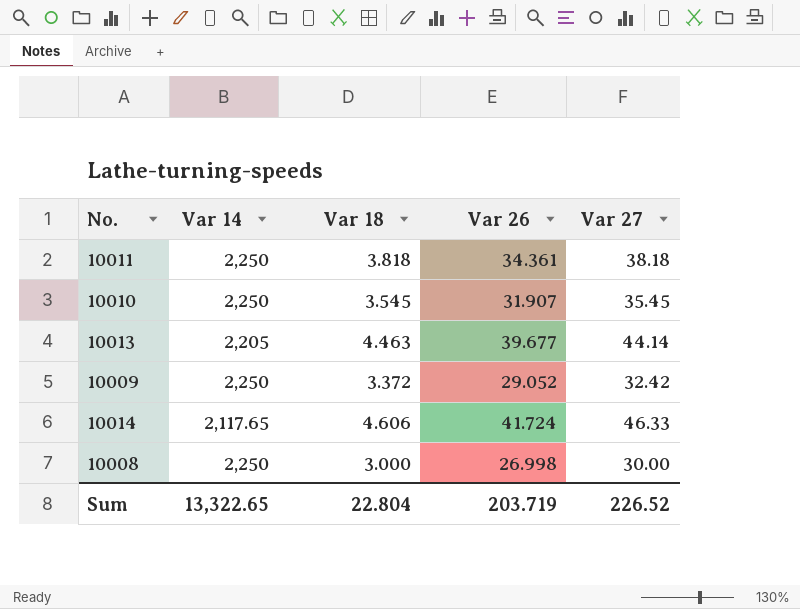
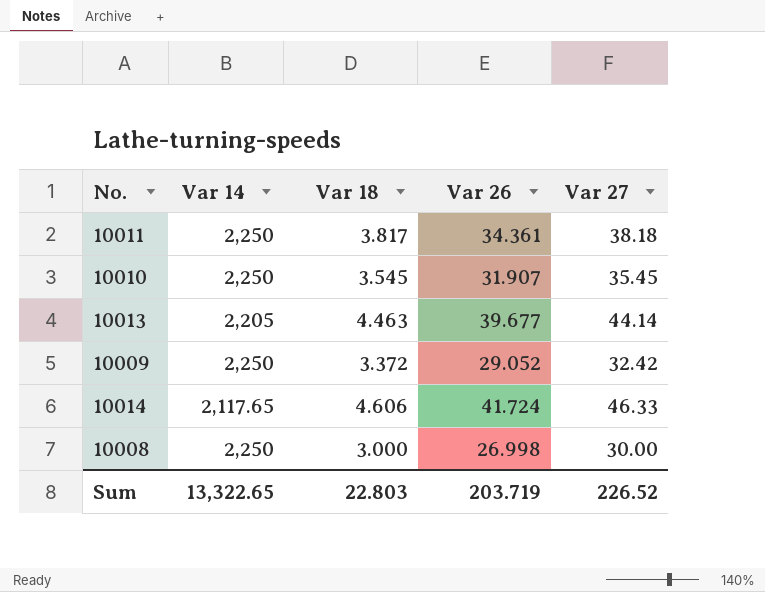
10011 | Var 18: 3.818 -> 3.817
Sum | Var 18: 22.804 -> 22.803

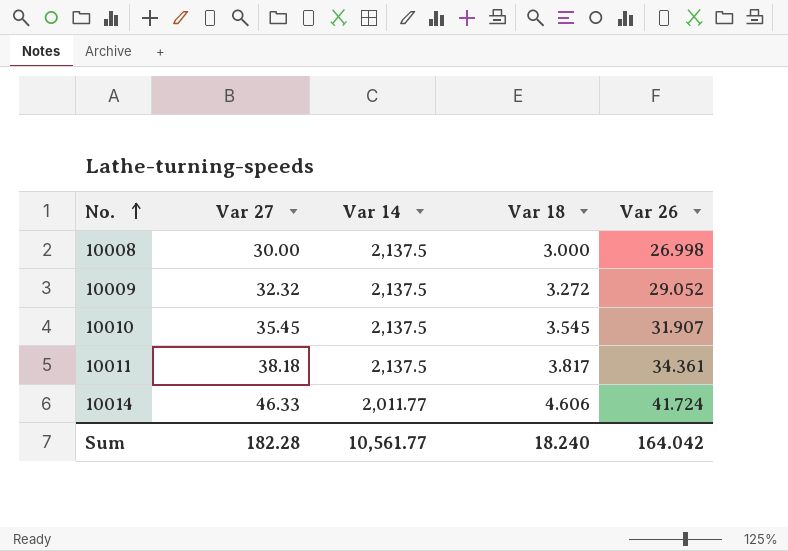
row order: none -> No. ascending
column Var 27 | position: 5 -> 2
row 10013: 2,205 | 4.463 | 39.677 | 44.14 -> none
10008 | Var 14: 2,250 -> 2,137.5
10009 | Var 27: 32.42 -> 32.32
10009 | Var 14: 2,250 -> 2,137.5
10009 | Var 18: 3.372 -> 3.272
10010 | Var 14: 2,250 -> 2,137.5
10011 | Var 14: 2,250 -> 2,137.5
10014 | Var 14: 2,117.65 -> 2,011.77
Sum | Var 27: 226.52 -> 182.28
Sum | Var 14: 13,322.65 -> 10,561.77
Sum | Var 18: 22.803 -> 18.240
Sum | Var 26: 203.719 -> 164.042

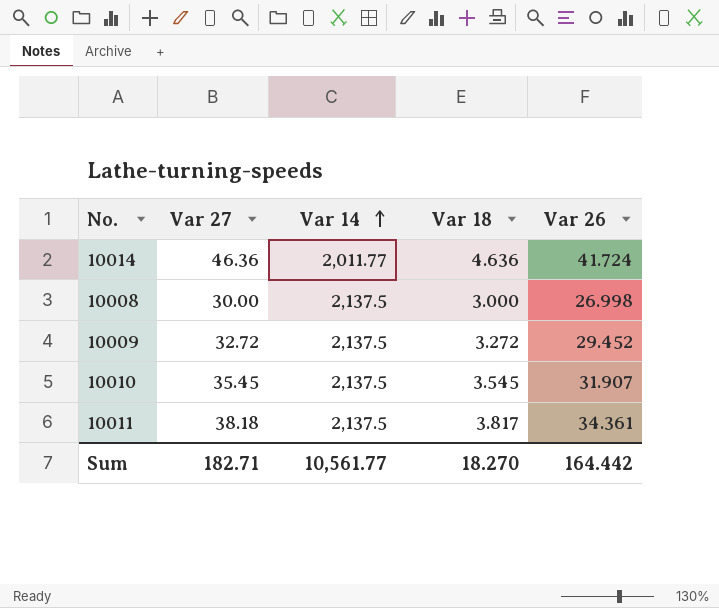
row order: No. ascending -> Var 14 ascending
10014 | Var 27: 46.33 -> 46.36
10014 | Var 18: 4.606 -> 4.636
10009 | Var 27: 32.32 -> 32.72
10009 | Var 26: 29.052 -> 29.452
Sum | Var 27: 182.28 -> 182.71
Sum | Var 18: 18.240 -> 18.270
Sum | Var 26: 164.042 -> 164.442

